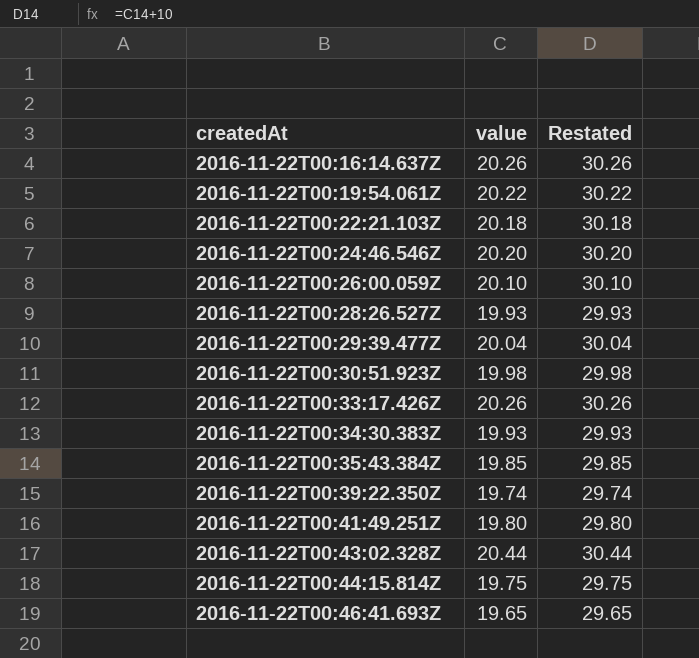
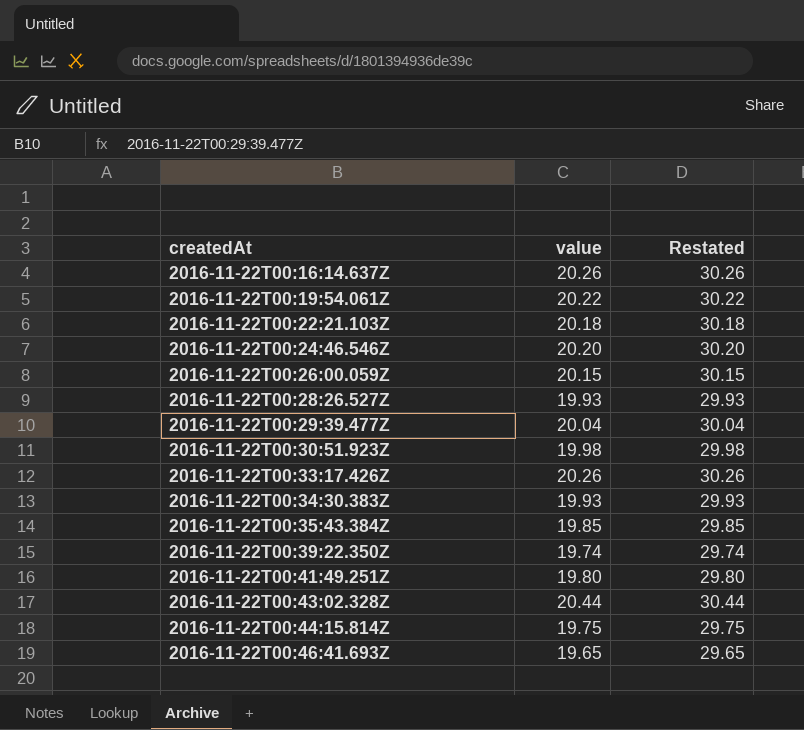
2016-11-22T00:26:00.059Z | value: 20.10 -> 20.15
2016-11-22T00:26:00.059Z | Restated: 30.10 -> 30.15

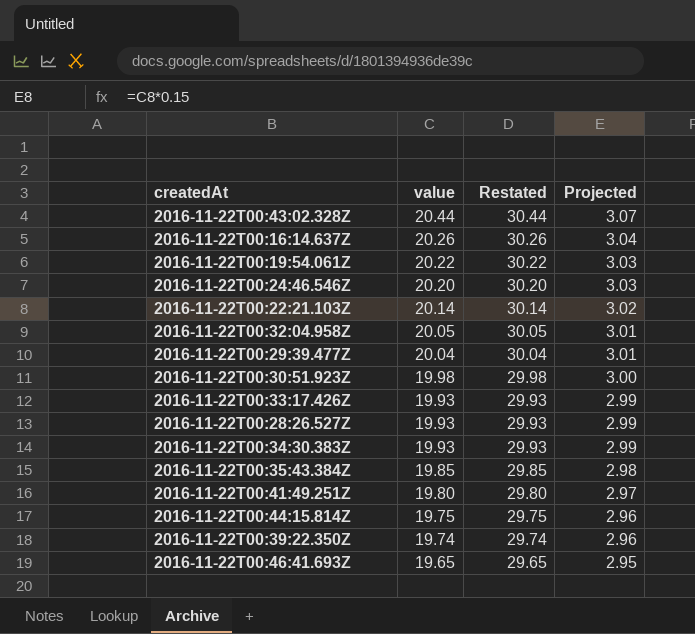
row order: createdAt ascending -> value descending
column Projected | formula: none -> [value] * 0.15
row 2016-11-22T00:26:00.059Z: 20.15 | 30.15 -> none
2016-11-22T00:22:21.103Z | value: 20.18 -> 20.14
2016-11-22T00:22:21.103Z | Restated: 30.18 -> 30.14
row 2016-11-22T00:32:04.958Z: none -> 20.05 | 30.05 | 3.01
2016-11-22T00:33:17.426Z | value: 20.26 -> 19.93
2016-11-22T00:33:17.426Z | Restated: 30.26 -> 29.93

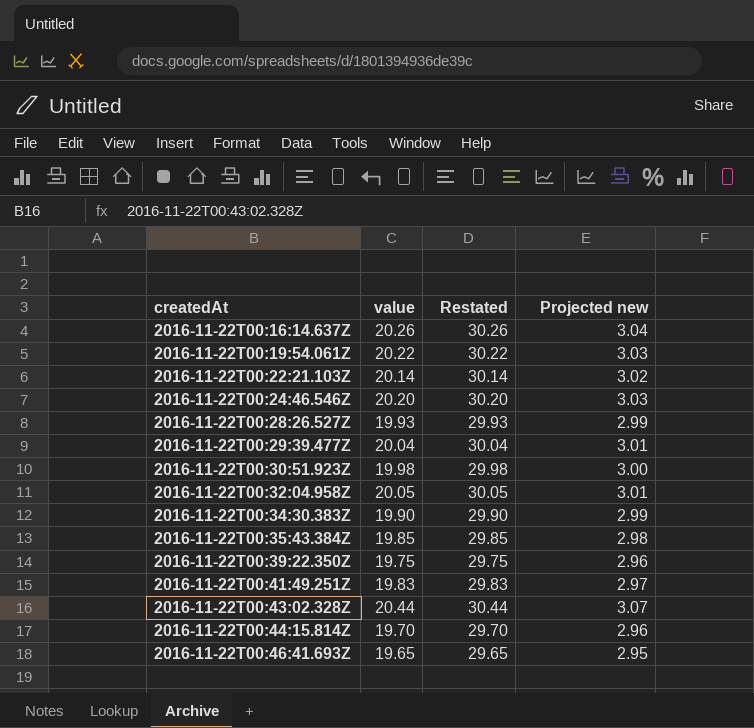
row order: value descending -> createdAt ascending
column name: Projected -> Projected new
row 2016-11-22T00:33:17.426Z: 19.93 | 29.93 | 2.99 -> none
2016-11-22T00:34:30.383Z | value: 19.93 -> 19.90
2016-11-22T00:34:30.383Z | Restated: 29.93 -> 29.90
2016-11-22T00:39:22.350Z | value: 19.74 -> 19.75
2016-11-22T00:39:22.350Z | Restated: 29.74 -> 29.75
2016-11-22T00:41:49.251Z | value: 19.80 -> 19.83
2016-11-22T00:41:49.251Z | Restated: 29.80 -> 29.83
2016-11-22T00:44:15.814Z | value: 19.75 -> 19.70
2016-11-22T00:44:15.814Z | Restated: 29.75 -> 29.70

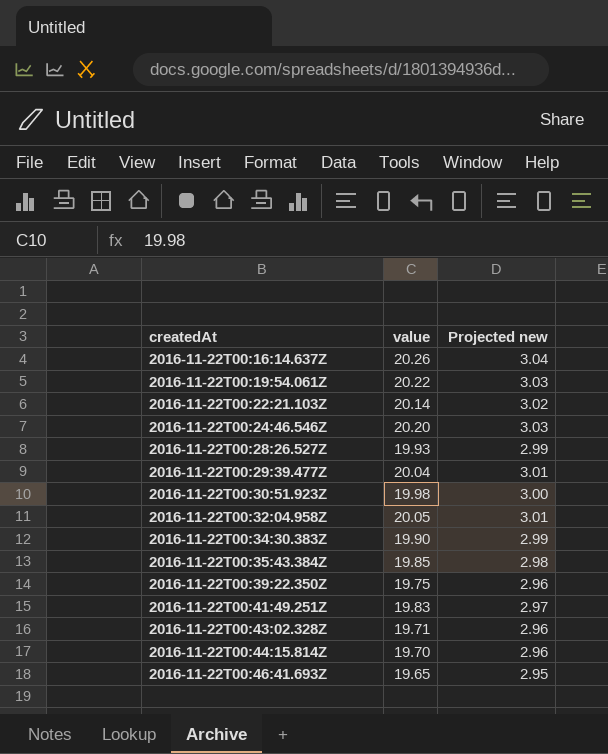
column Restated | formula: [value] + 10 -> none
2016-11-22T00:43:02.328Z | value: 20.44 -> 19.71
2016-11-22T00:43:02.328Z | Projected new: 3.07 -> 2.96

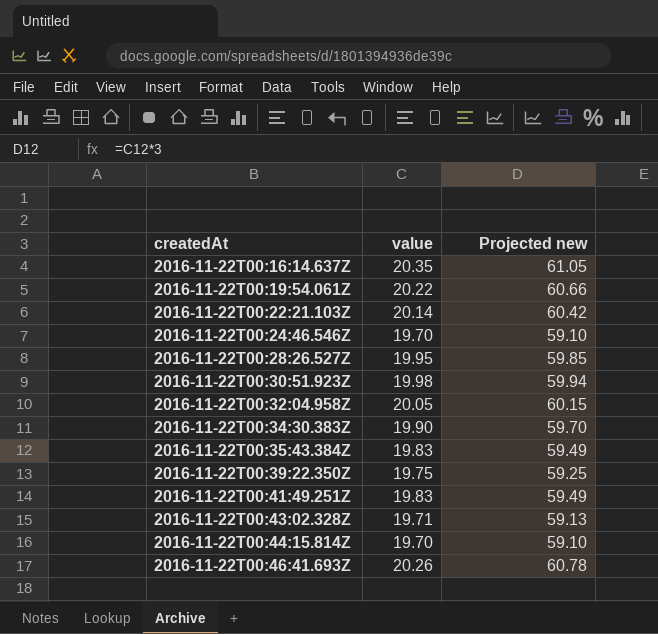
column Projected new | formula: [value] * 0.15 -> [value] * 3
row 2016-11-22T00:29:39.477Z: 20.04 | 3.01 -> none
2016-11-22T00:16:14.637Z | value: 20.26 -> 20.35
2016-11-22T00:24:46.546Z | value: 20.20 -> 19.70
2016-11-22T00:28:26.527Z | value: 19.93 -> 19.95
2016-11-22T00:35:43.384Z | value: 19.85 -> 19.83
2016-11-22T00:46:41.693Z | value: 19.65 -> 20.26

